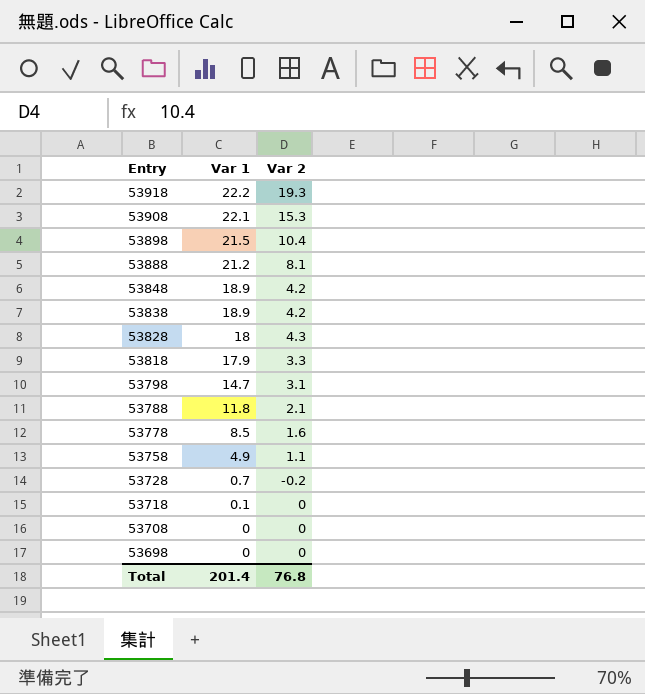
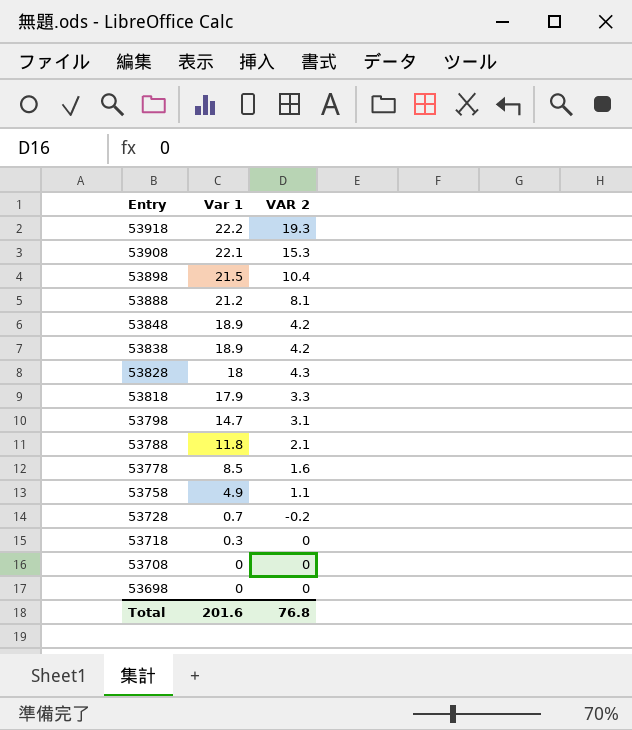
column name: Var 2 -> VAR 2
53718 | Var 1: 0.1 -> 0.3
Total | Var 1: 201.4 -> 201.6

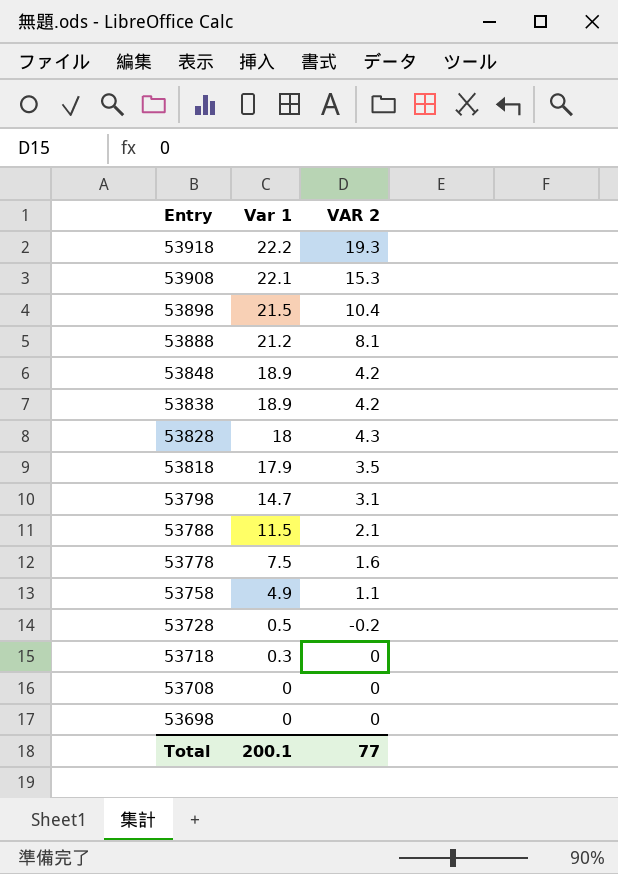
53818 | VAR 2: 3.3 -> 3.5
53788 | Var 1: 11.8 -> 11.5
53778 | Var 1: 8.5 -> 7.5
53728 | Var 1: 0.7 -> 0.5
Total | Var 1: 201.6 -> 200.1
Total | VAR 2: 76.8 -> 77

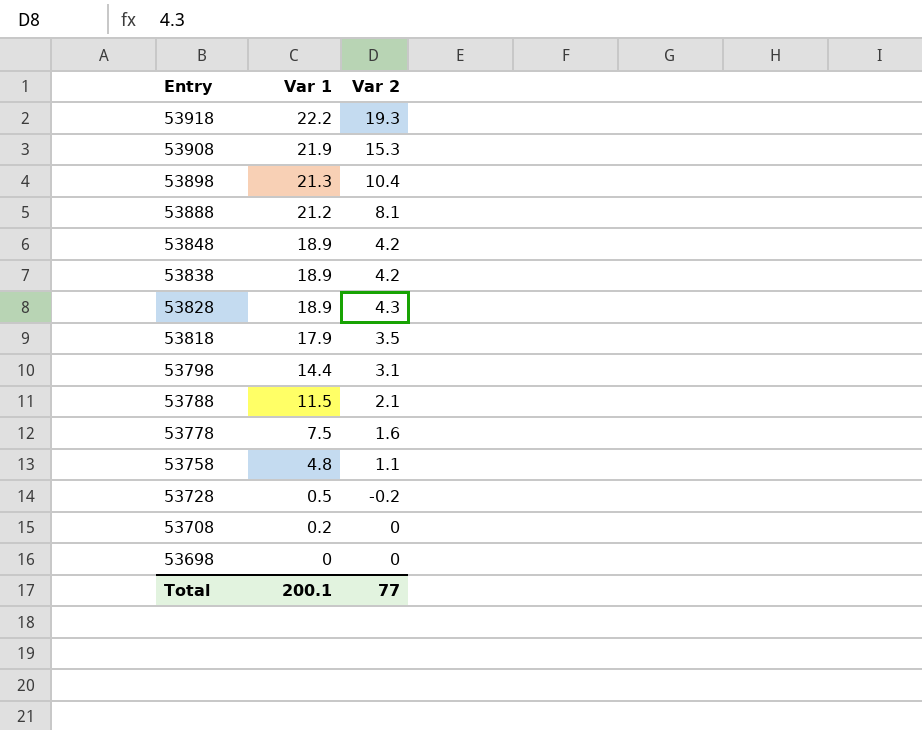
column name: VAR 2 -> Var 2
row 53718: 0.3 | 0 -> none
53908 | Var 1: 22.1 -> 21.9
53898 | Var 1: 21.5 -> 21.3
53828 | Var 1: 18 -> 18.9
53798 | Var 1: 14.7 -> 14.4
53758 | Var 1: 4.9 -> 4.8
53708 | Var 1: 0 -> 0.2

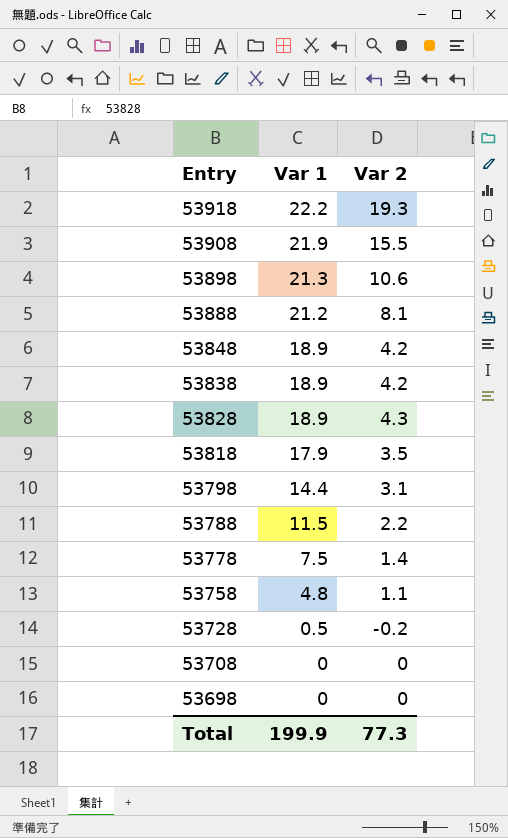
53908 | Var 2: 15.3 -> 15.5
53898 | Var 2: 10.4 -> 10.6
53788 | Var 2: 2.1 -> 2.2
53778 | Var 2: 1.6 -> 1.4
53708 | Var 1: 0.2 -> 0
Total | Var 1: 200.1 -> 199.9
Total | Var 2: 77 -> 77.3

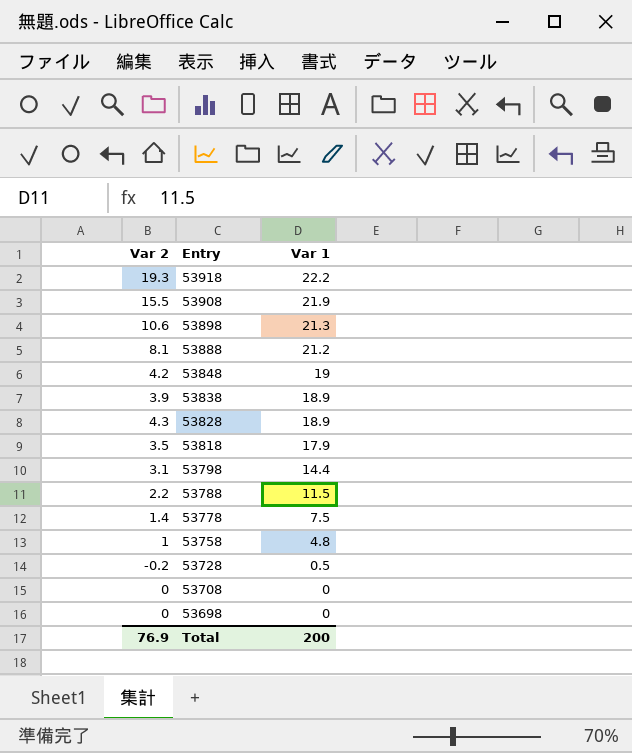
column Var 2 | position: 3 -> 1
53848 | Var 1: 18.9 -> 19
53838 | Var 2: 4.2 -> 3.9
53758 | Var 2: 1.1 -> 1
Total | Var 2: 77.3 -> 76.9
Total | Var 1: 199.9 -> 200

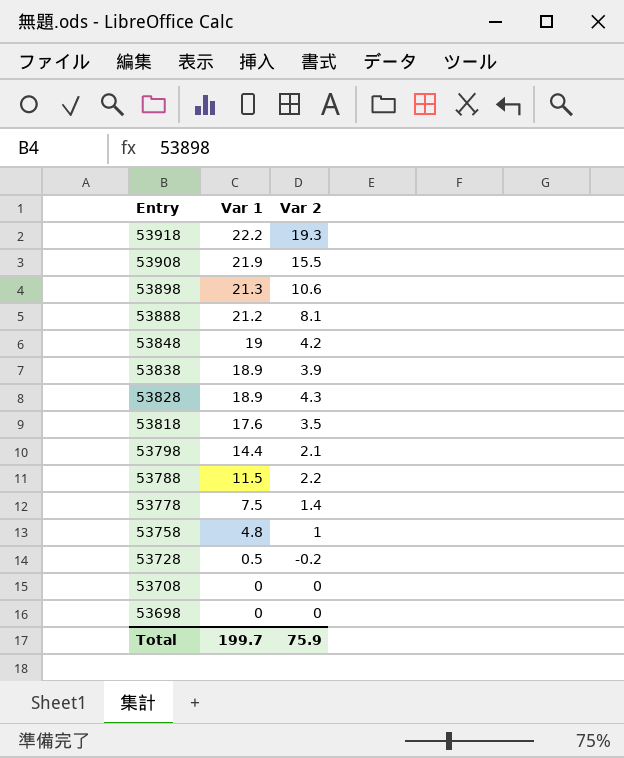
column Var 2 | position: 1 -> 3
53818 | Var 1: 17.9 -> 17.6
53798 | Var 2: 3.1 -> 2.1
Total | Var 1: 200 -> 199.7
Total | Var 2: 76.9 -> 75.9

